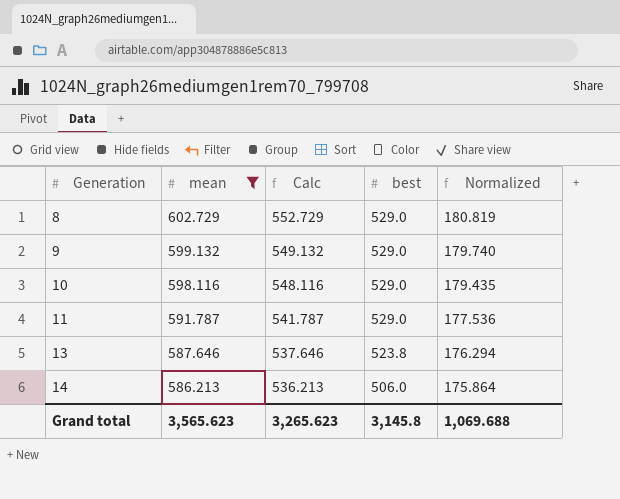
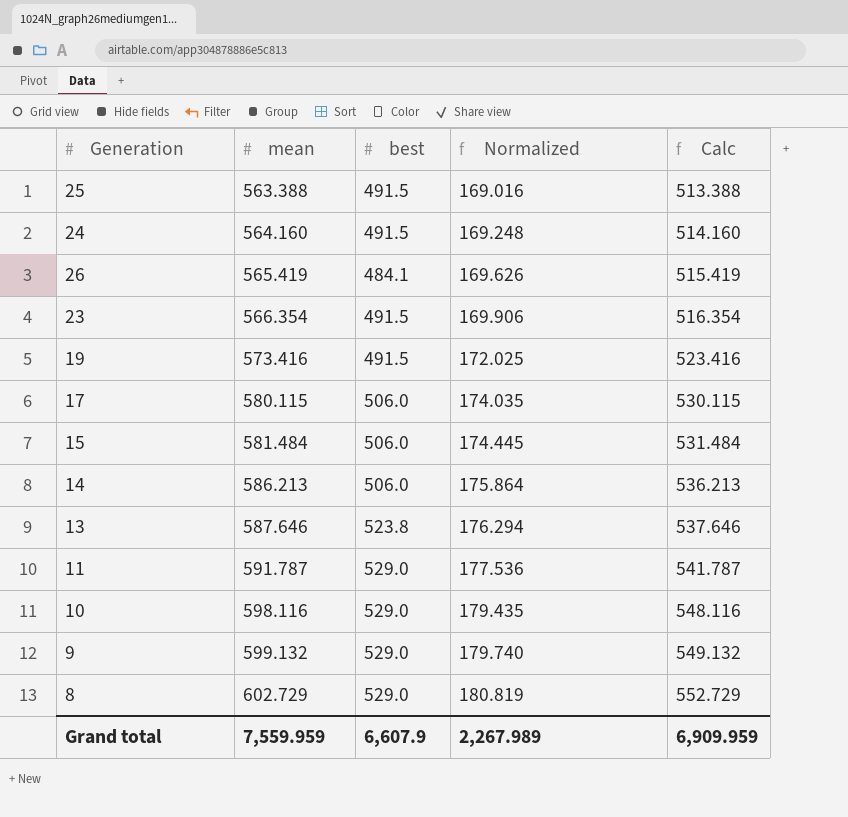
filter: mean >= 586.213 -> none
row order: Generation ascending -> mean ascending
column Calc | position: 3 -> 5
Grand total | mean: 3,565.623 -> 7,559.959
Grand total | best: 3,145.8 -> 6,607.9
Grand total | Normalized: 1,069.688 -> 2,267.989
Grand total | Calc: 3,265.623 -> 6,909.959

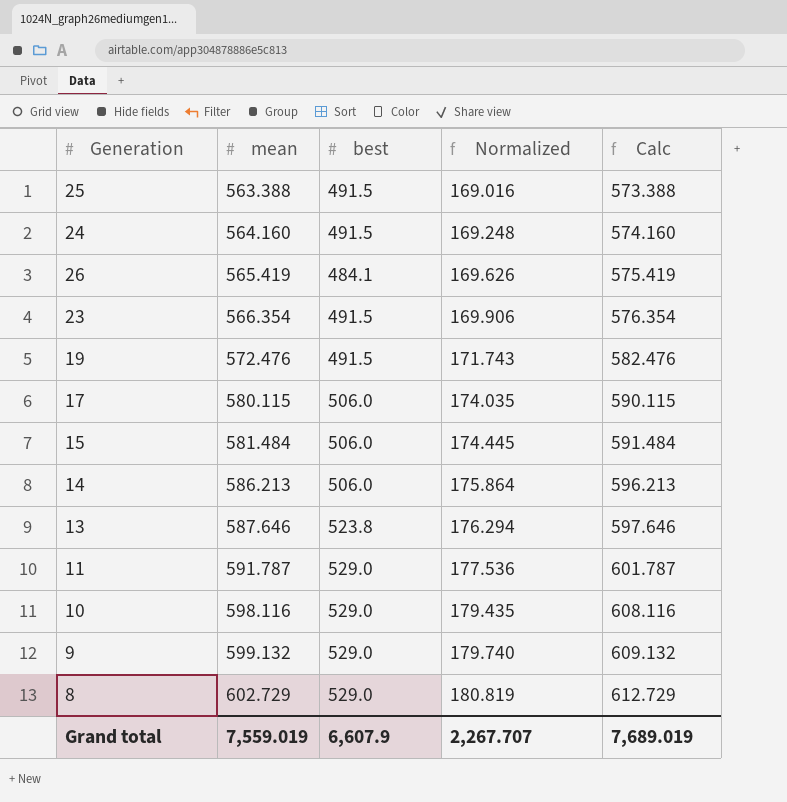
column Calc | formula: [mean] - 50 -> [mean] + 10
19 | mean: 573.416 -> 572.476
19 | Normalized: 172.025 -> 171.743
Grand total | mean: 7,559.959 -> 7,559.019
Grand total | Normalized: 2,267.989 -> 2,267.707
Grand total | Calc: 6,909.959 -> 7,689.019

